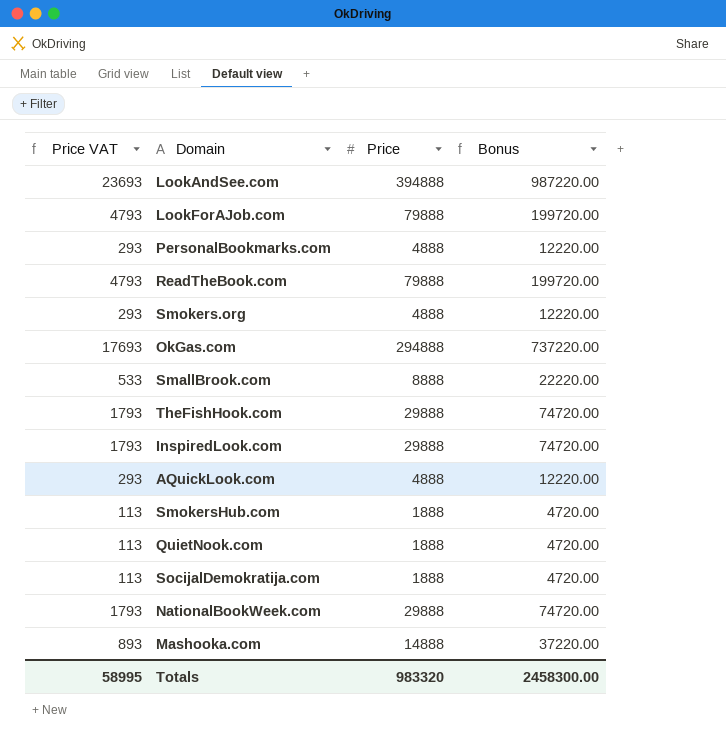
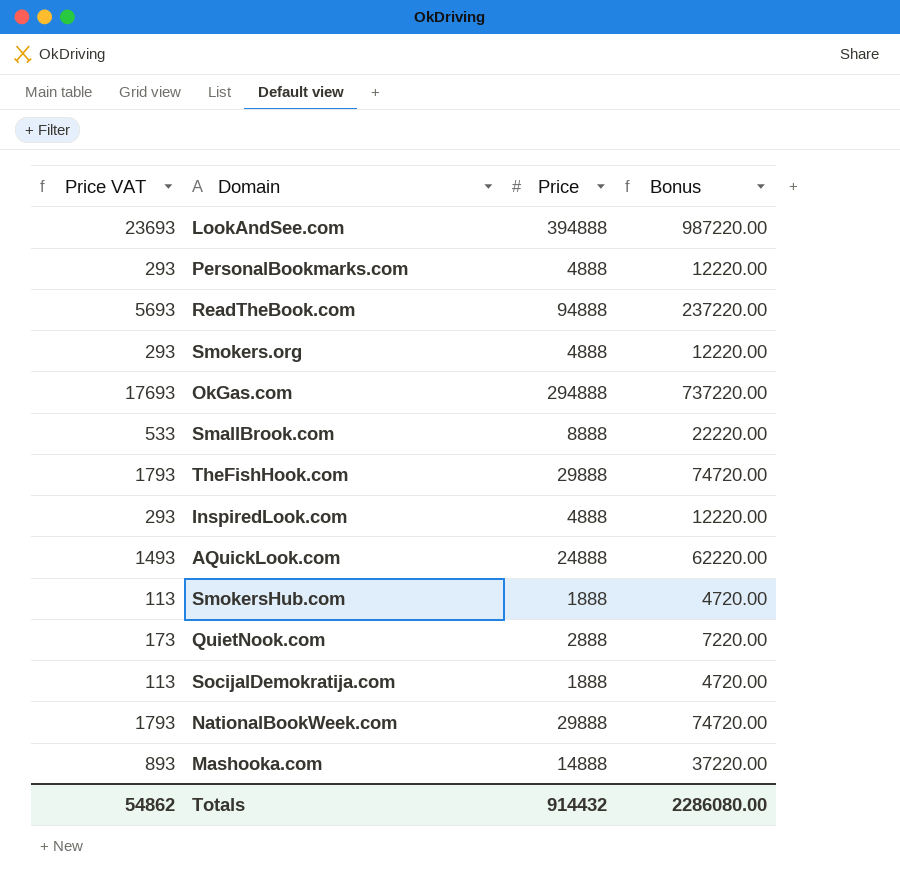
row LookForAJob.com: 4793 | 79888 | 199720.00 -> none
ReadTheBook.com | Price VAT: 4793 -> 5693
ReadTheBook.com | Price: 79888 -> 94888
ReadTheBook.com | Bonus: 199720.00 -> 237220.00
InspiredLook.com | Price VAT: 1793 -> 293
InspiredLook.com | Price: 29888 -> 4888
InspiredLook.com | Bonus: 74720.00 -> 12220.00
AQuickLook.com | Price VAT: 293 -> 1493
AQuickLook.com | Price: 4888 -> 24888
AQuickLook.com | Bonus: 12220.00 -> 62220.00
QuietNook.com | Price VAT: 113 -> 173
QuietNook.com | Price: 1888 -> 2888
QuietNook.com | Bonus: 4720.00 -> 7220.00
Totals | Price VAT: 58995 -> 54862
Totals | Price: 983320 -> 914432
Totals | Bonus: 2458300.00 -> 2286080.00

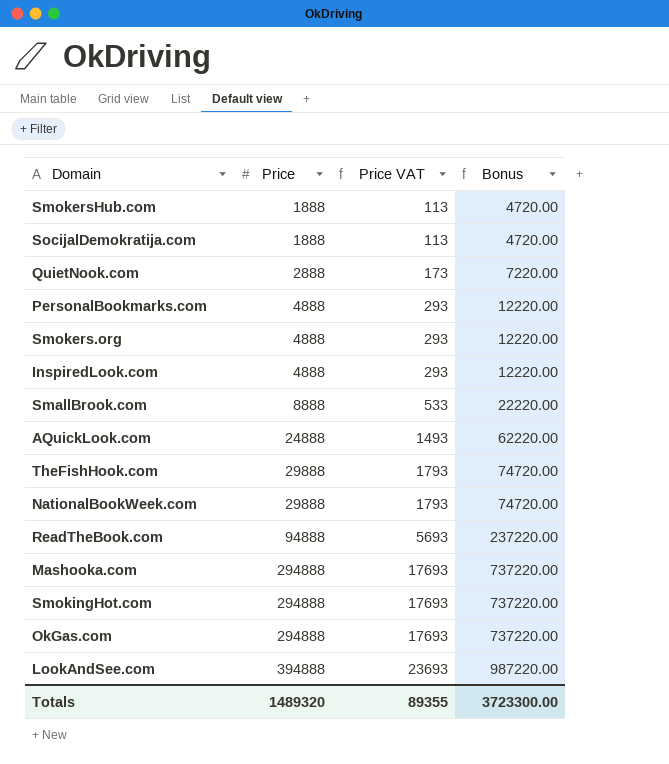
row order: none -> Price ascending
column Price VAT | position: 1 -> 3
Mashooka.com | Price: 14888 -> 294888
Mashooka.com | Price VAT: 893 -> 17693
Mashooka.com | Bonus: 37220.00 -> 737220.00
row SmokingHot.com: none -> 294888 | 17693 | 737220.00
Totals | Price: 914432 -> 1489320
Totals | Price VAT: 54862 -> 89355
Totals | Bonus: 2286080.00 -> 3723300.00

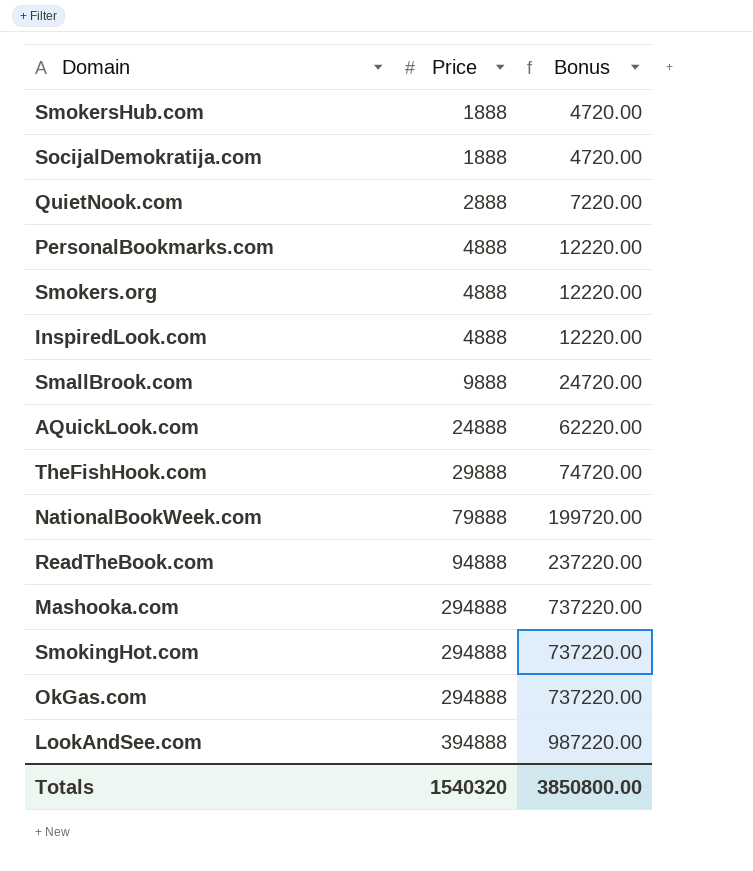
column Price VAT | formula: [Price] * 0.06 -> none
SmallBrook.com | Price: 8888 -> 9888
SmallBrook.com | Bonus: 22220.00 -> 24720.00
NationalBookWeek.com | Price: 29888 -> 79888
NationalBookWeek.com | Bonus: 74720.00 -> 199720.00
Totals | Price: 1489320 -> 1540320
Totals | Bonus: 3723300.00 -> 3850800.00

